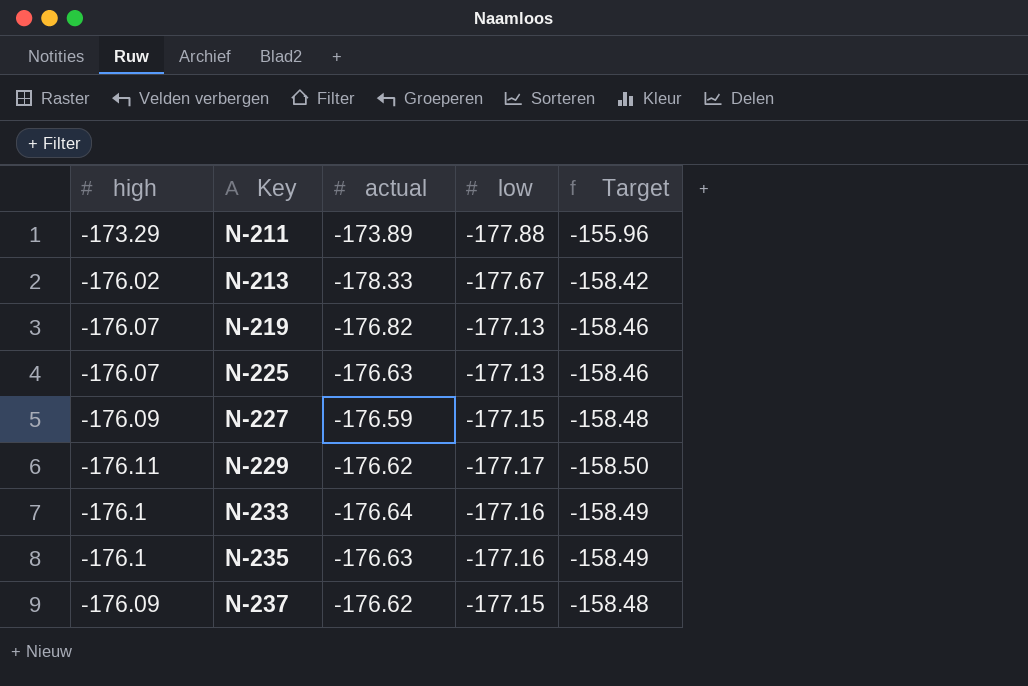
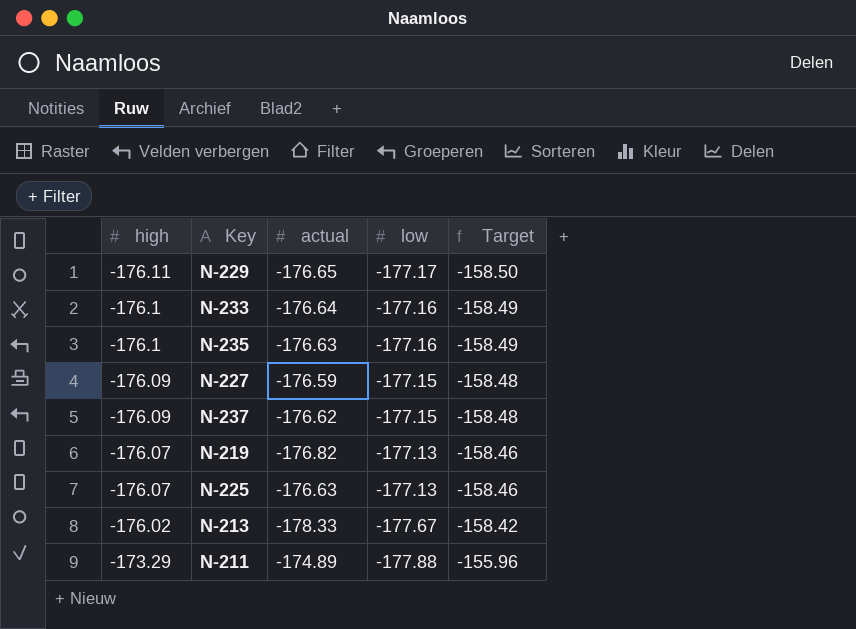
row order: Key ascending -> high ascending
N-229 | actual: -176.62 -> -176.65
N-211 | actual: -173.89 -> -174.89

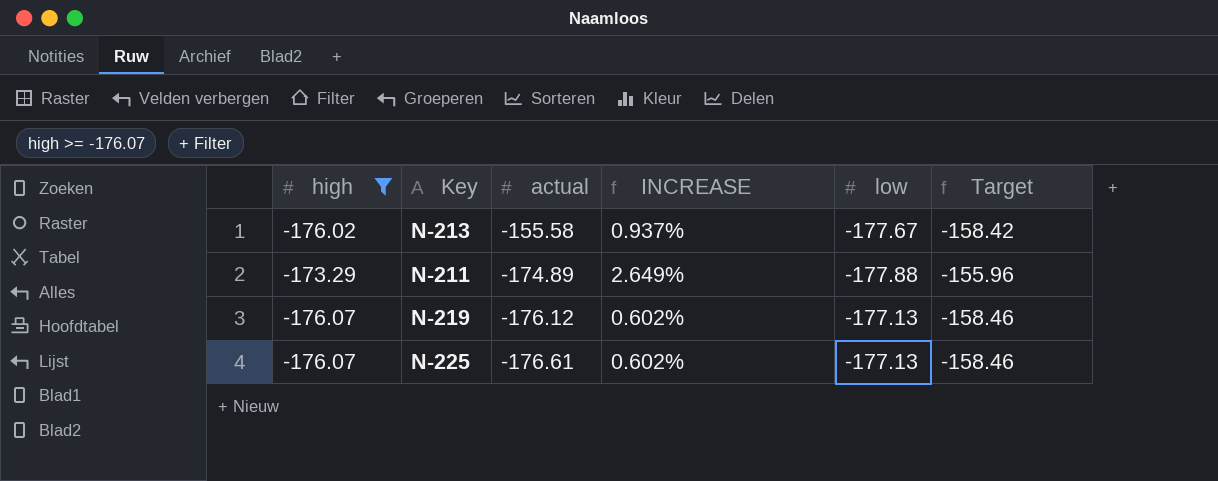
filter: none -> high >= -176.07
row order: high ascending -> actual descending
column INCREASE | formula: none -> ([low] - [high]) / [high]
N-213 | actual: -178.33 -> -155.58
N-219 | actual: -176.82 -> -176.12
N-225 | actual: -176.63 -> -176.61

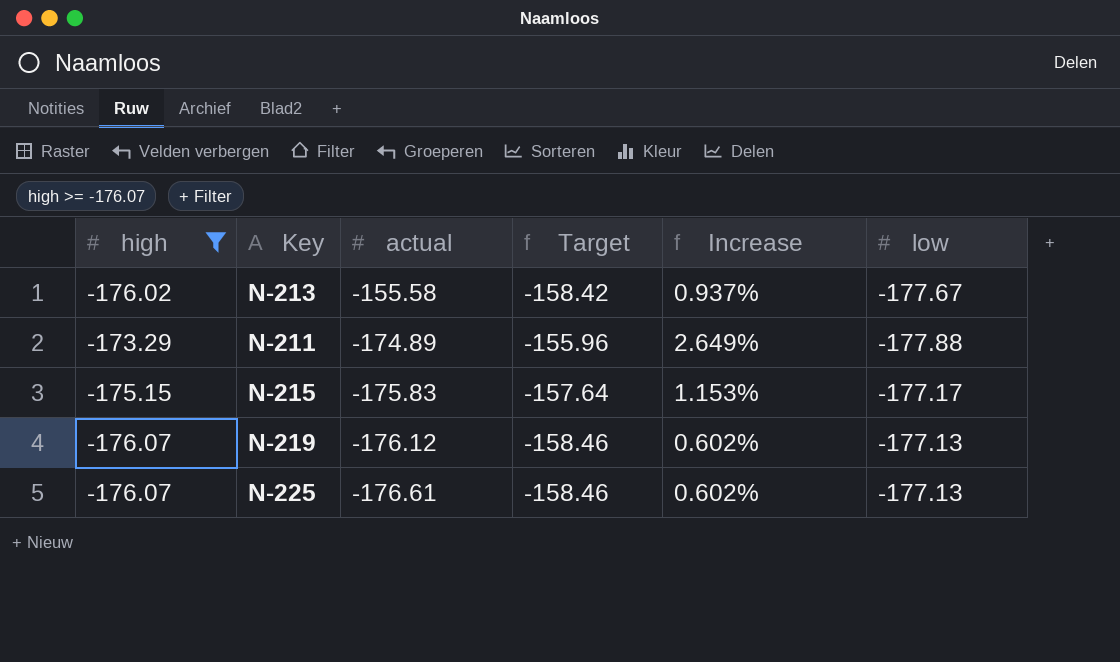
column Target | position: 6 -> 4
column name: INCREASE -> Increase
row N-215: none -> -175.15 | -175.83 | -157.64 | 1.153% | -177.17

